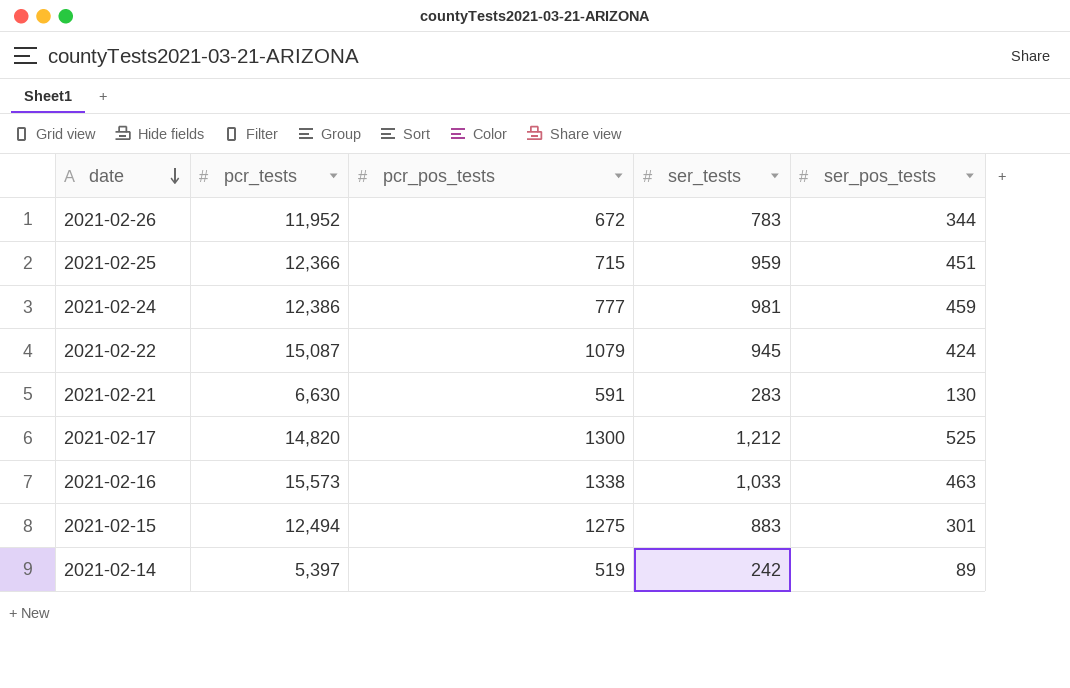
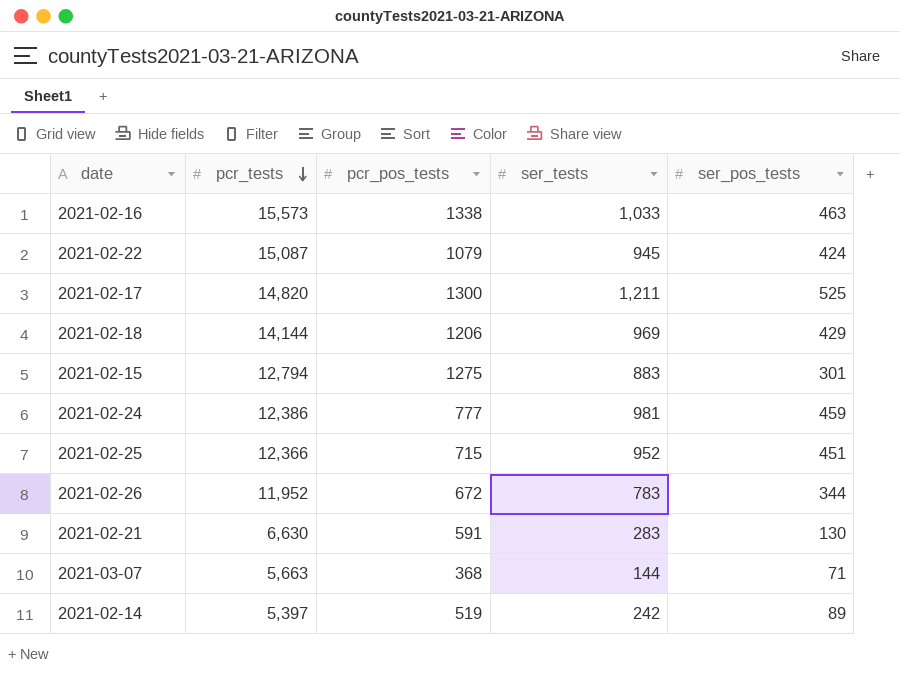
row order: date descending -> pcr_tests descending
2021-02-17 | ser_tests: 1,212 -> 1,211
row 2021-02-18: none -> 14,144 | 1206 | 969 | 429
2021-02-15 | pcr_tests: 12,494 -> 12,794
2021-02-25 | ser_tests: 959 -> 952
row 2021-03-07: none -> 5,663 | 368 | 144 | 71

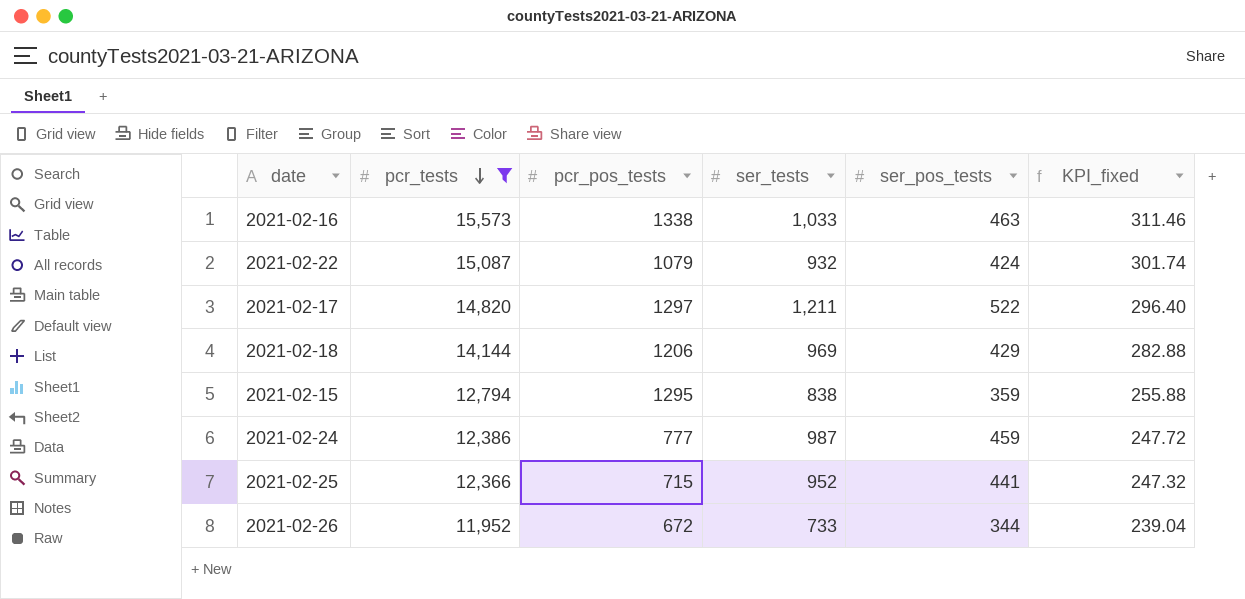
filter: none -> pcr_tests >= 11,952
column KPI_fixed | formula: none -> [pcr_tests] * 0.02
2021-02-22 | ser_tests: 945 -> 932
2021-02-17 | pcr_pos_tests: 1300 -> 1297
2021-02-17 | ser_pos_tests: 525 -> 522
2021-02-15 | pcr_pos_tests: 1275 -> 1295
2021-02-15 | ser_tests: 883 -> 838
2021-02-15 | ser_pos_tests: 301 -> 359
2021-02-24 | ser_tests: 981 -> 987
2021-02-25 | ser_pos_tests: 451 -> 441
2021-02-26 | ser_tests: 783 -> 733

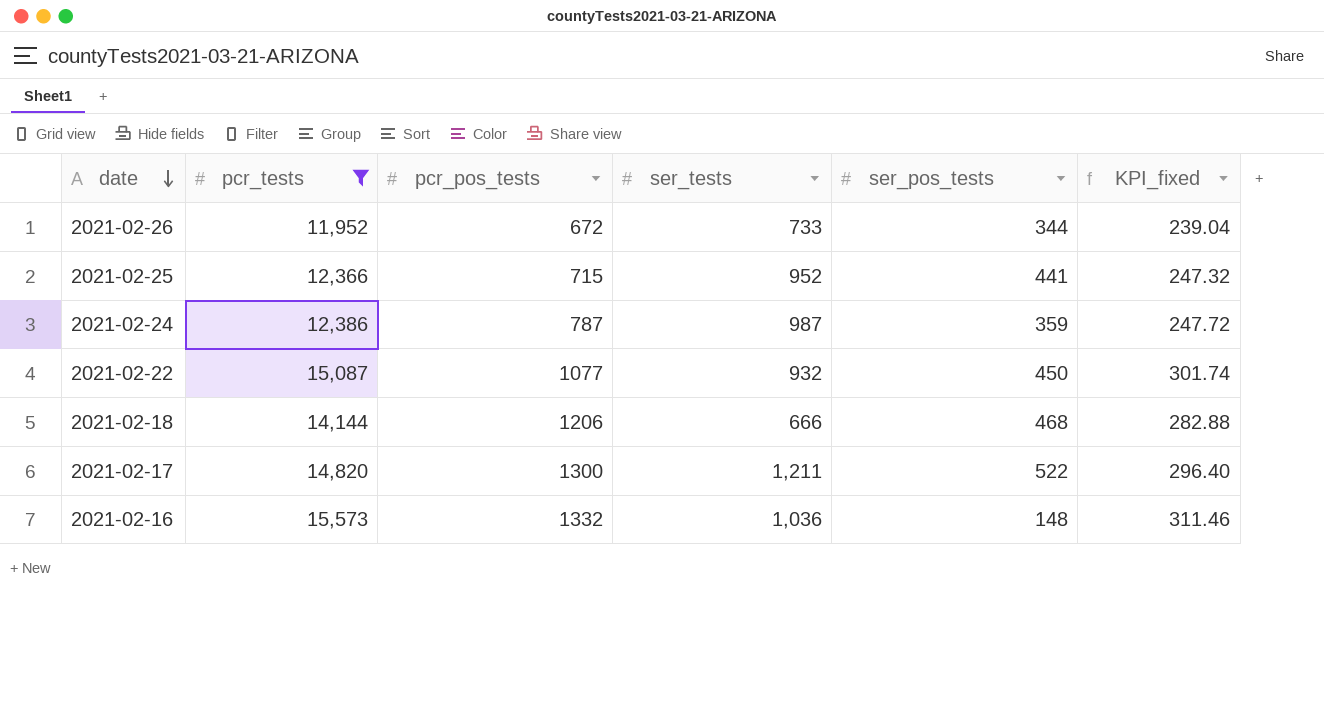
row order: pcr_tests descending -> date descending
row 2021-02-15: 12,794 | 1295 | 838 | 359 | 255.88 -> none
2021-02-24 | pcr_pos_tests: 777 -> 787
2021-02-24 | ser_pos_tests: 459 -> 359
2021-02-22 | pcr_pos_tests: 1079 -> 1077
2021-02-22 | ser_pos_tests: 424 -> 450
2021-02-18 | ser_tests: 969 -> 666
2021-02-18 | ser_pos_tests: 429 -> 468
2021-02-17 | pcr_pos_tests: 1297 -> 1300
2021-02-16 | pcr_pos_tests: 1338 -> 1332
2021-02-16 | ser_tests: 1,033 -> 1,036
2021-02-16 | ser_pos_tests: 463 -> 148

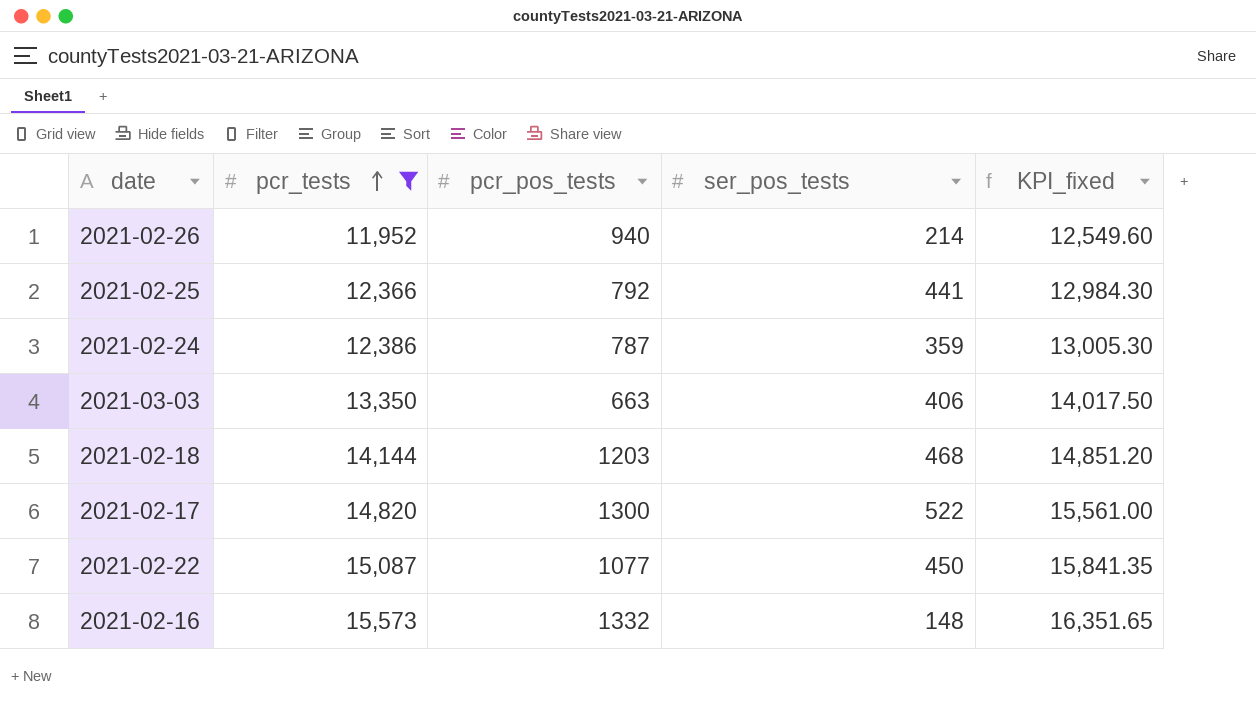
row order: date descending -> pcr_tests ascending
column ser_tests | position: 4 -> none
column KPI_fixed | formula: [pcr_tests] * 0.02 -> [pcr_tests] * 1.05
2021-02-26 | pcr_pos_tests: 672 -> 940
2021-02-26 | ser_pos_tests: 344 -> 214
2021-02-25 | pcr_pos_tests: 715 -> 792
row 2021-03-03: none -> 13,350 | 663 | 406 | 14,017.50
2021-02-18 | pcr_pos_tests: 1206 -> 1203

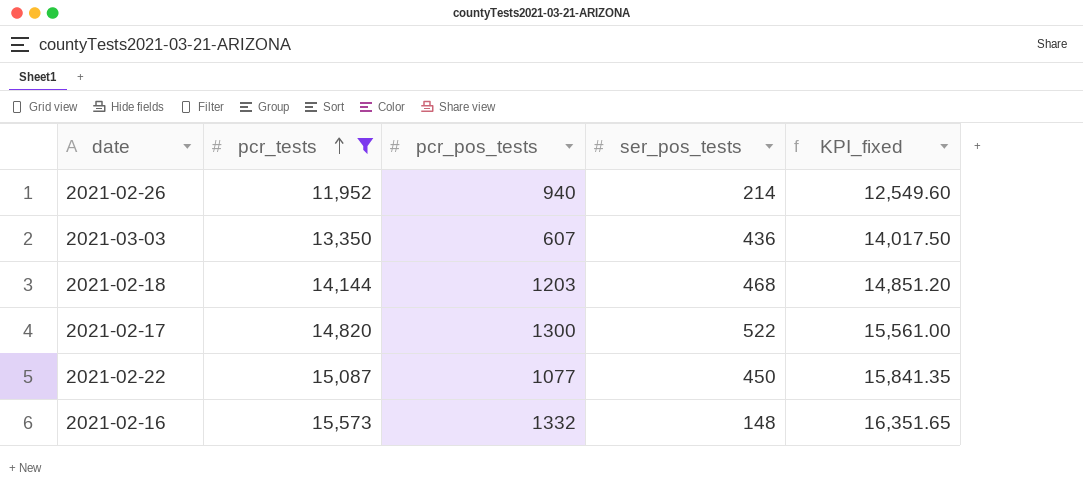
row 2021-02-25: 12,366 | 792 | 441 | 12,984.30 -> none
row 2021-02-24: 12,386 | 787 | 359 | 13,005.30 -> none
2021-03-03 | pcr_pos_tests: 663 -> 607
2021-03-03 | ser_pos_tests: 406 -> 436

